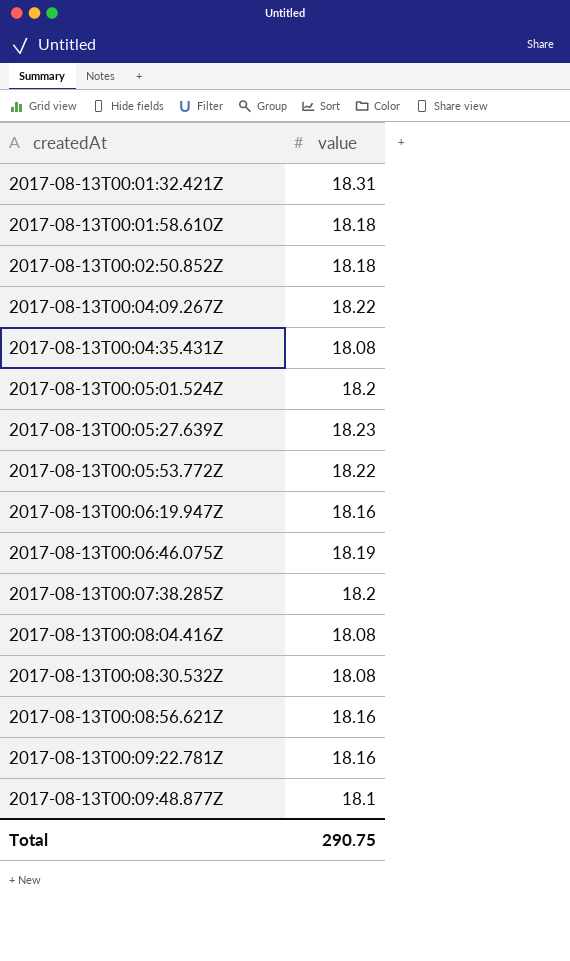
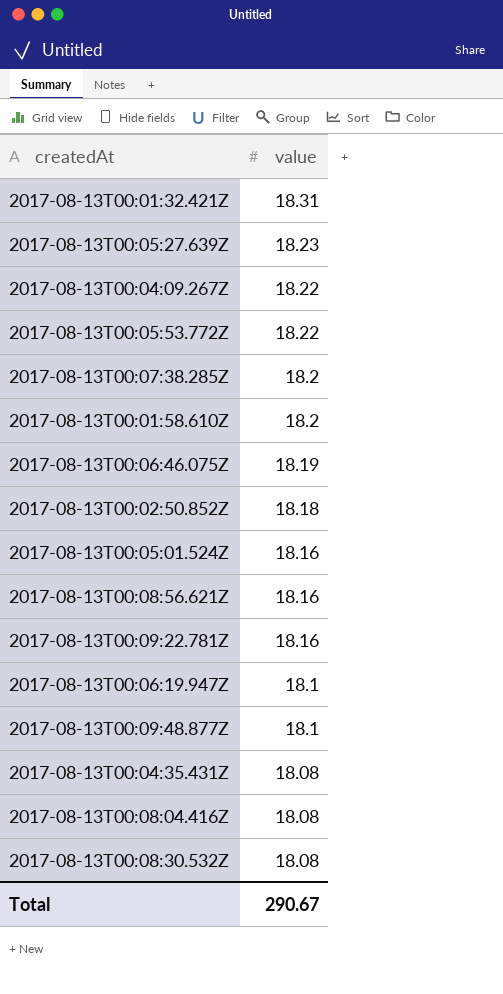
row order: createdAt ascending -> value descending
2017-08-13T00:01:58.610Z | value: 18.18 -> 18.2
2017-08-13T00:05:01.524Z | value: 18.2 -> 18.16
2017-08-13T00:06:19.947Z | value: 18.16 -> 18.1
Total | value: 290.75 -> 290.67

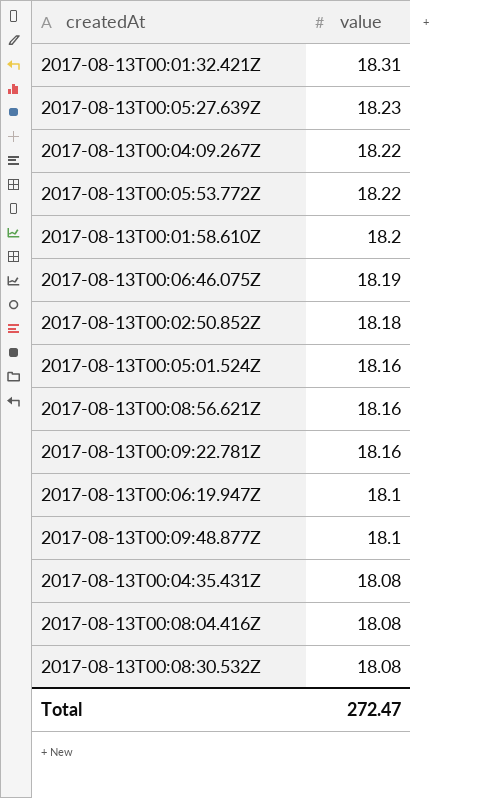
row 2017-08-13T00:07:38.285Z: 18.2 -> none
Total | value: 290.67 -> 272.47

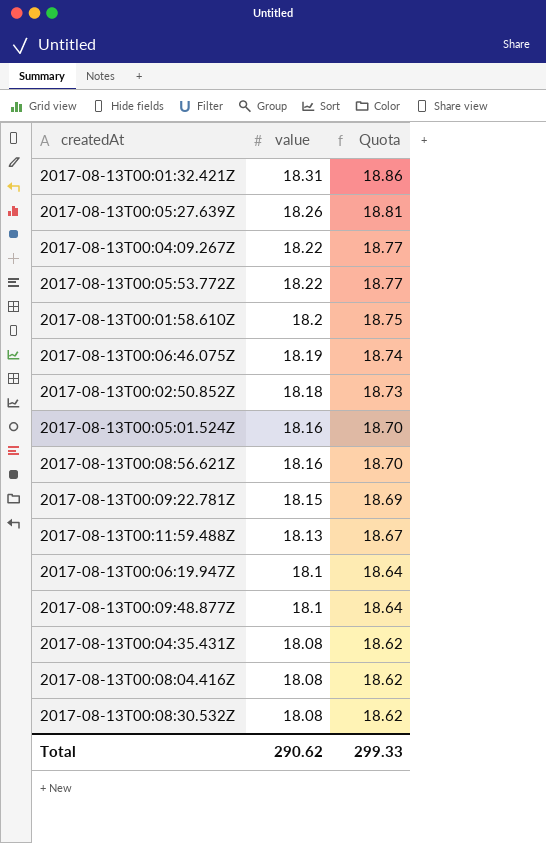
column Quota | formula: none -> [value] * 1.03
2017-08-13T00:05:27.639Z | value: 18.23 -> 18.26
2017-08-13T00:09:22.781Z | value: 18.16 -> 18.15
row 2017-08-13T00:11:59.488Z: none -> 18.13 | 18.67
Total | value: 272.47 -> 290.62

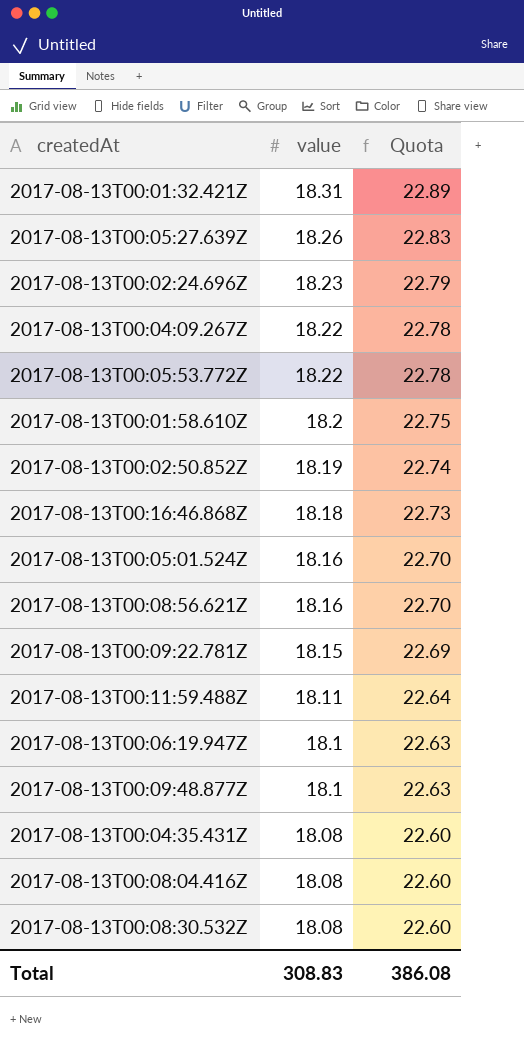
column Quota | formula: [value] * 1.03 -> [value] * 1.25
row 2017-08-13T00:06:46.075Z: 18.19 | 18.74 -> none
row 2017-08-13T00:02:24.696Z: none -> 18.23 | 22.79
2017-08-13T00:02:50.852Z | value: 18.18 -> 18.19
row 2017-08-13T00:16:46.868Z: none -> 18.18 | 22.73
2017-08-13T00:11:59.488Z | value: 18.13 -> 18.11
Total | value: 290.62 -> 308.83
Total | Quota: 299.33 -> 386.08

